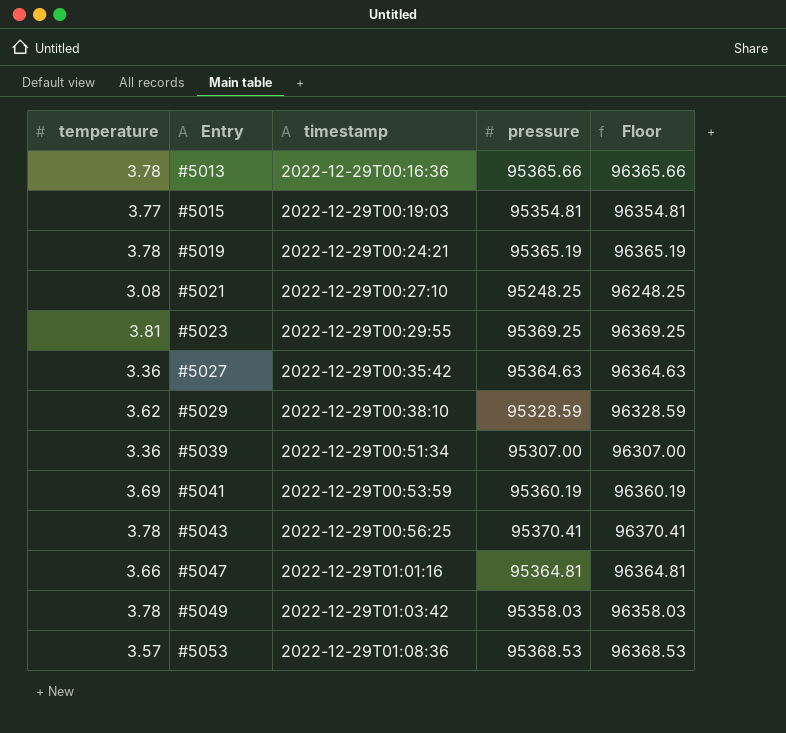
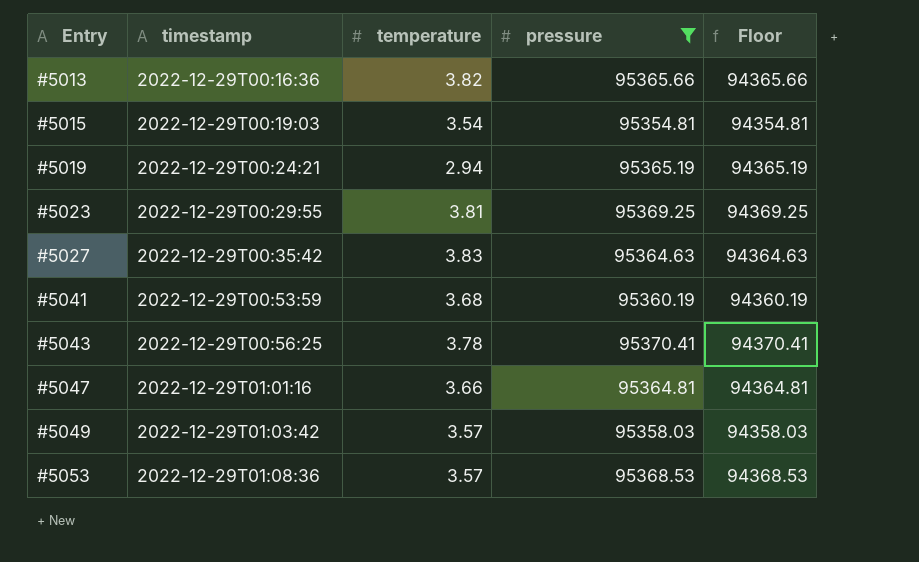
filter: none -> pressure >= 95354.81
column temperature | position: 1 -> 3
column Floor | formula: [pressure] + 1000 -> [pressure] - 1000
#5013 | temperature: 3.78 -> 3.82
#5015 | temperature: 3.77 -> 3.54
#5019 | temperature: 3.78 -> 2.94
#5027 | temperature: 3.36 -> 3.83
#5041 | temperature: 3.69 -> 3.68
#5049 | temperature: 3.78 -> 3.57

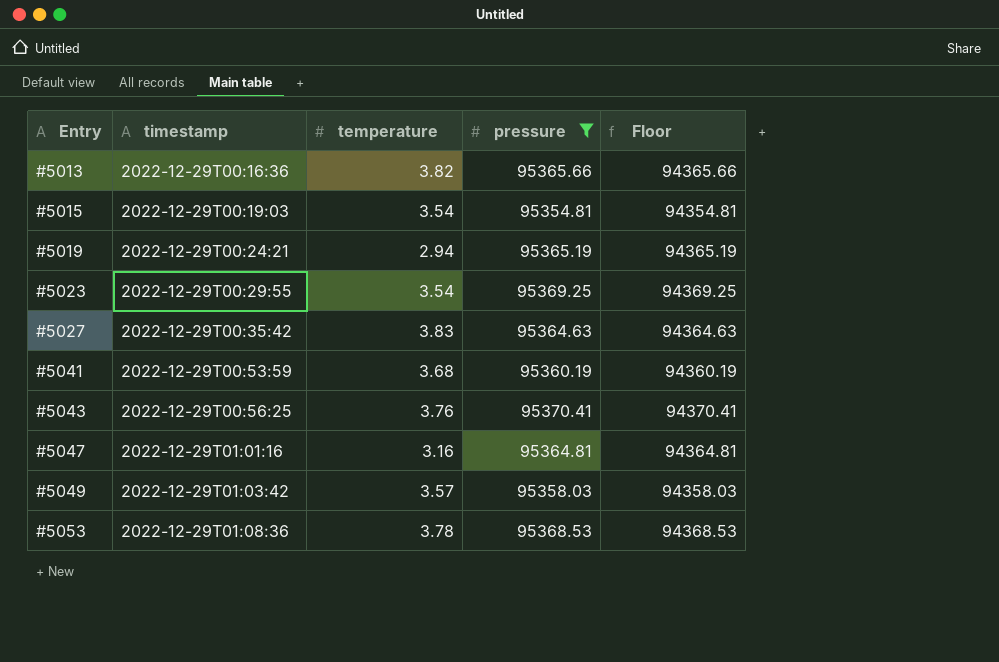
#5023 | temperature: 3.81 -> 3.54
#5043 | temperature: 3.78 -> 3.76
#5047 | temperature: 3.66 -> 3.16
#5053 | temperature: 3.57 -> 3.78

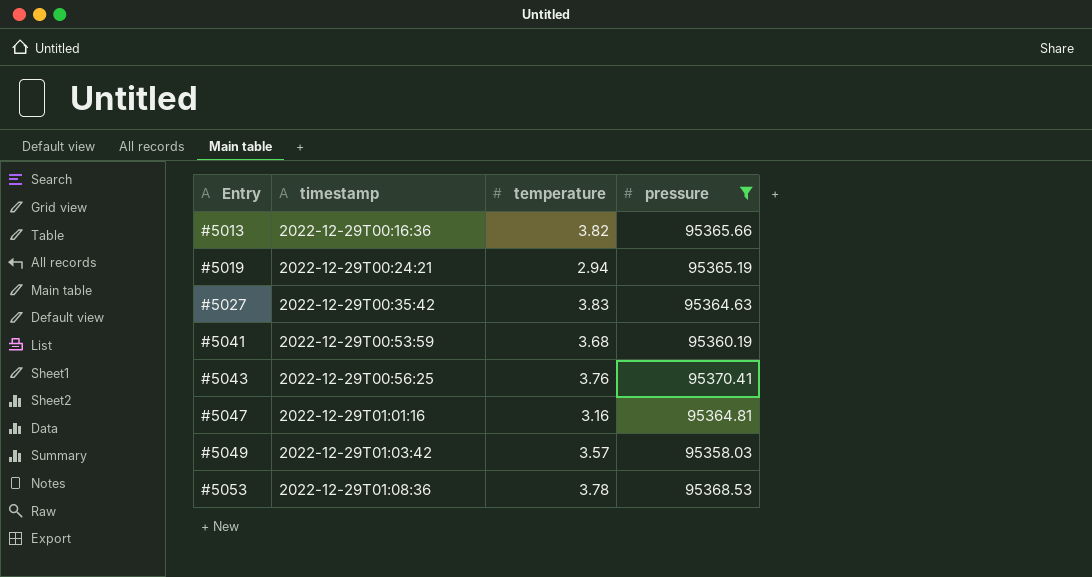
column Floor | formula: [pressure] - 1000 -> none
row #5015: 2022-12-29T00:19:03 | 3.54 | 95354.81 | 94354.81 -> none
row #5023: 2022-12-29T00:29:55 | 3.54 | 95369.25 | 94369.25 -> none

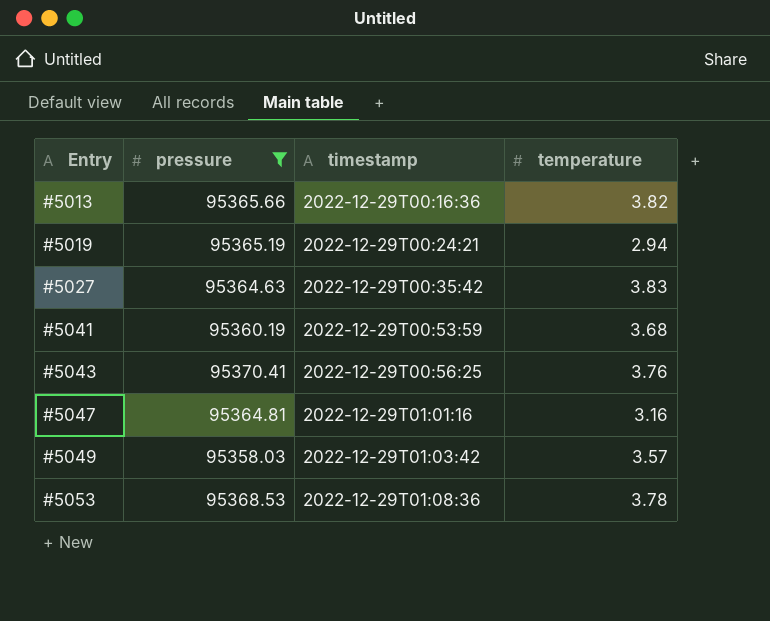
column pressure | position: 4 -> 2

